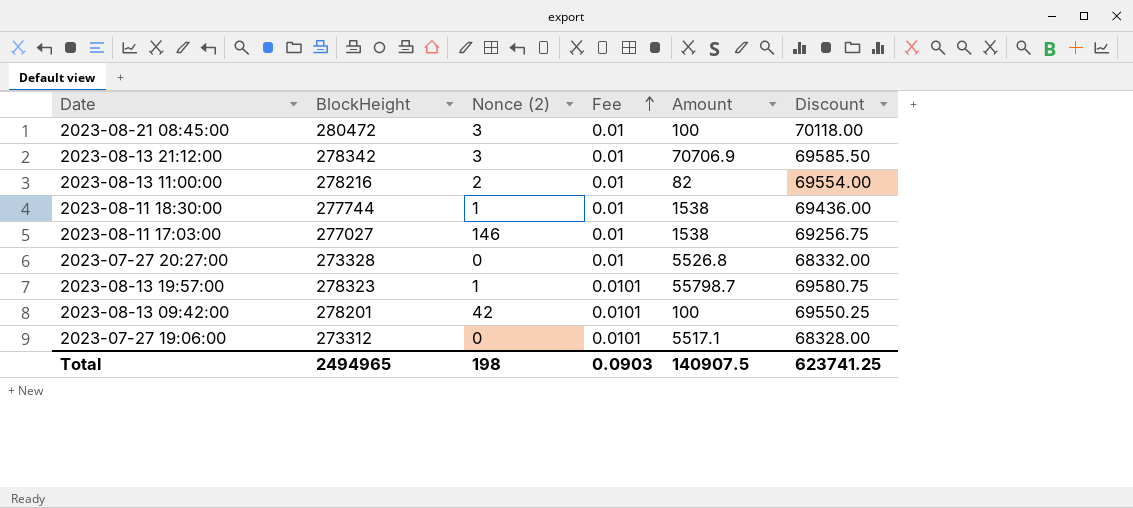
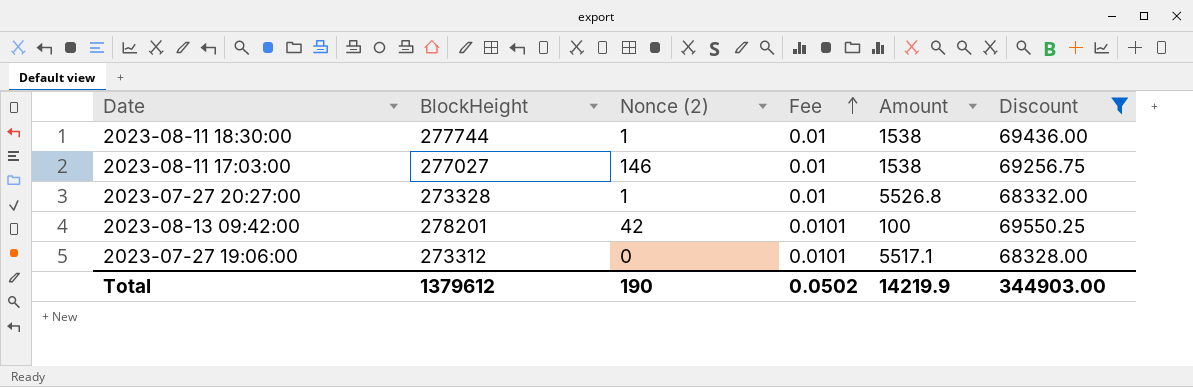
filter: none -> Discount <= 69550.25
2023-07-27 20:27:00 | Nonce (2): 0 -> 1
Total | BlockHeight: 2494965 -> 1379612
Total | Nonce (2): 198 -> 190
Total | Fee: 0.0903 -> 0.0502
Total | Amount: 140907.5 -> 14219.9
Total | Discount: 623741.25 -> 344903.00

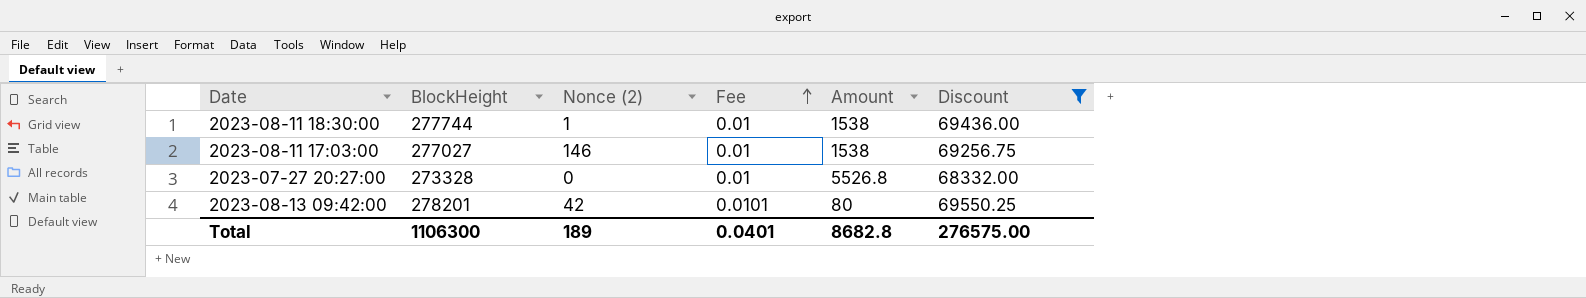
row 2023-07-27 19:06:00: 273312 | 0 | 0.0101 | 5517.1 | 68328.00 -> none
2023-07-27 20:27:00 | Nonce (2): 1 -> 0
2023-08-13 09:42:00 | Amount: 100 -> 80
Total | BlockHeight: 1379612 -> 1106300
Total | Nonce (2): 190 -> 189
Total | Fee: 0.0502 -> 0.0401
Total | Amount: 14219.9 -> 8682.8
Total | Discount: 344903.00 -> 276575.00

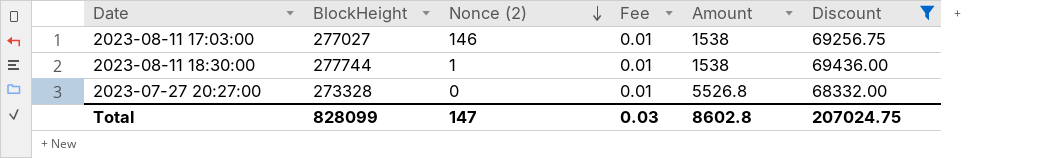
row order: Fee ascending -> Nonce (2) descending
row 2023-08-13 09:42:00: 278201 | 42 | 0.0101 | 80 | 69550.25 -> none
Total | BlockHeight: 1106300 -> 828099
Total | Nonce (2): 189 -> 147
Total | Fee: 0.0401 -> 0.03
Total | Amount: 8682.8 -> 8602.8
Total | Discount: 276575.00 -> 207024.75

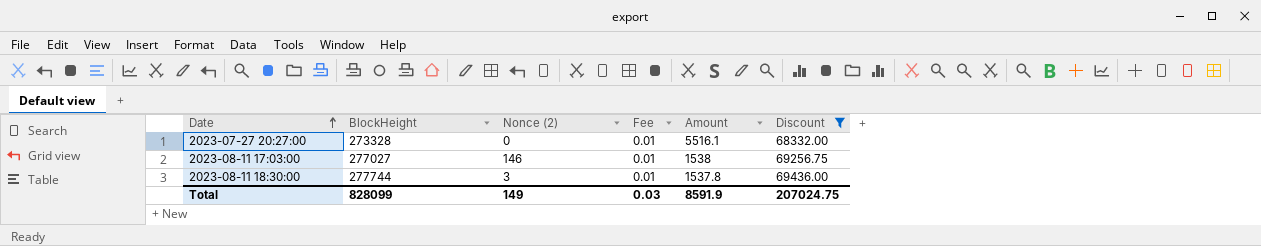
row order: Nonce (2) descending -> Date ascending
2023-07-27 20:27:00 | Amount: 5526.8 -> 5516.1
2023-08-11 18:30:00 | Nonce (2): 1 -> 3
2023-08-11 18:30:00 | Amount: 1538 -> 1537.8
Total | Nonce (2): 147 -> 149
Total | Amount: 8602.8 -> 8591.9

